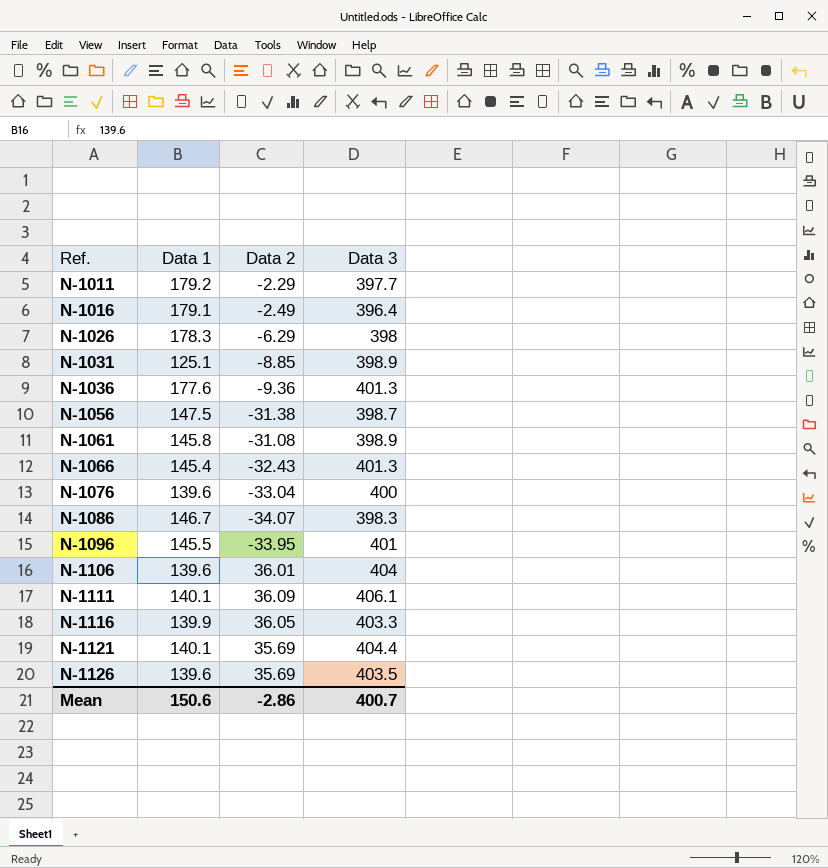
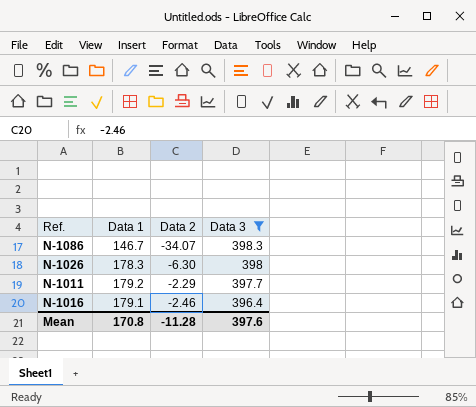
filter: none -> Data 3 <= 398.3
row order: Ref. ascending -> Data 3 descending
N-1026 | Data 2: -6.29 -> -6.30
N-1016 | Data 2: -2.49 -> -2.46
Mean | Data 1: 150.6 -> 170.8
Mean | Data 2: -2.86 -> -11.28
Mean | Data 3: 400.7 -> 397.6

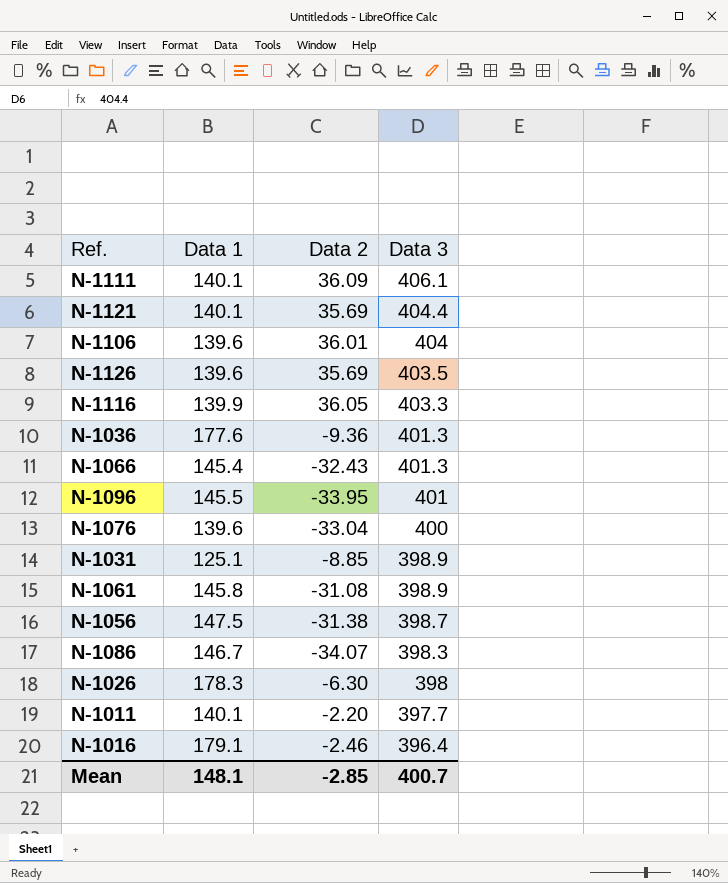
filter: Data 3 <= 398.3 -> none
N-1011 | Data 1: 179.2 -> 140.1
N-1011 | Data 2: -2.29 -> -2.20
Mean | Data 1: 170.8 -> 148.1
Mean | Data 2: -11.28 -> -2.85
Mean | Data 3: 397.6 -> 400.7

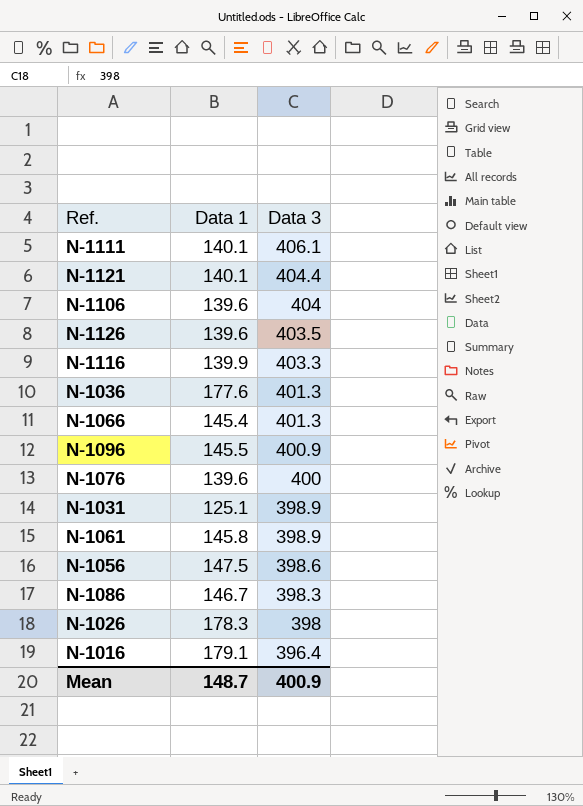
column Data 2 | position: 3 -> none
row N-1011: 140.1 | -2.20 | 397.7 -> none
N-1096 | Data 3: 401 -> 400.9
N-1056 | Data 3: 398.7 -> 398.6
Mean | Data 1: 148.1 -> 148.7
Mean | Data 3: 400.7 -> 400.9

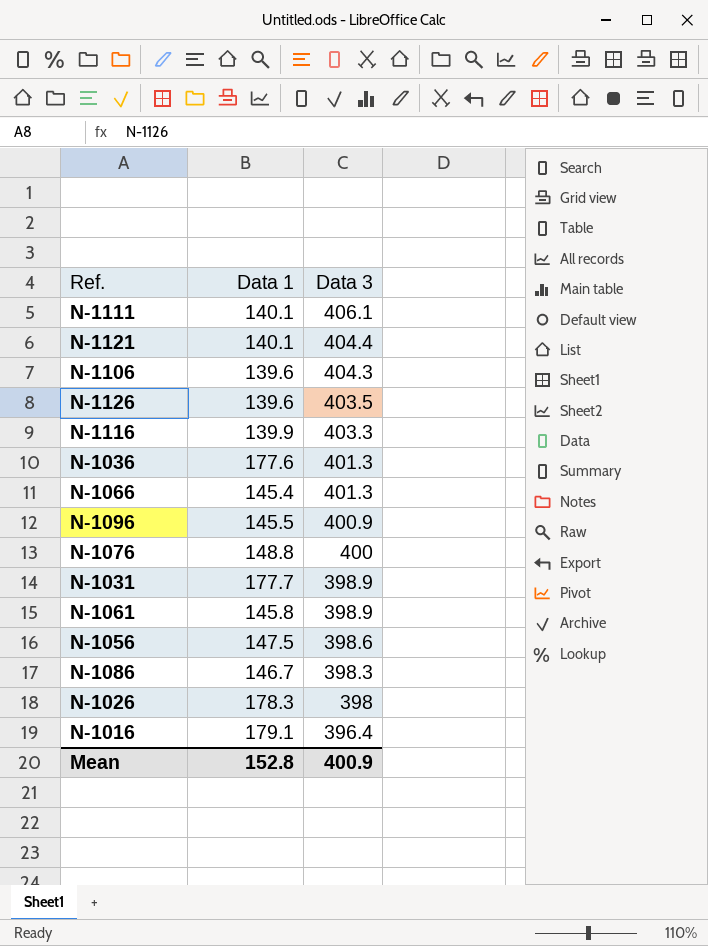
N-1106 | Data 3: 404 -> 404.3
N-1076 | Data 1: 139.6 -> 148.8
N-1031 | Data 1: 125.1 -> 177.7
Mean | Data 1: 148.7 -> 152.8

